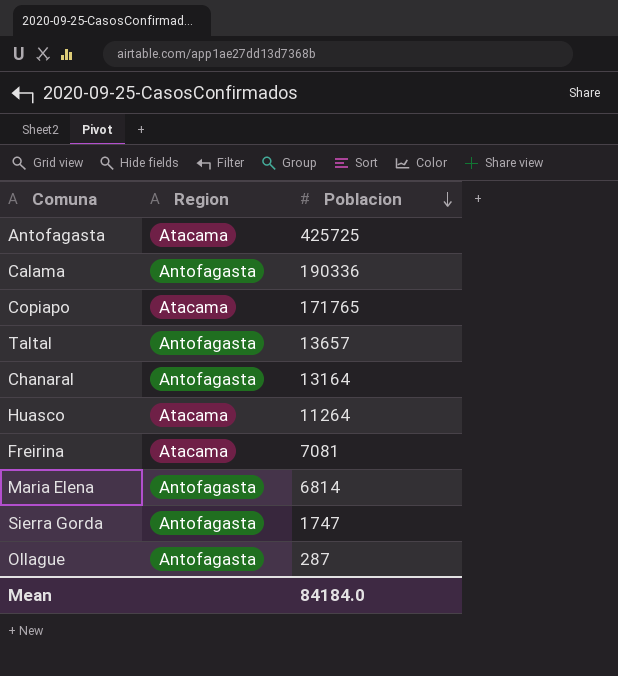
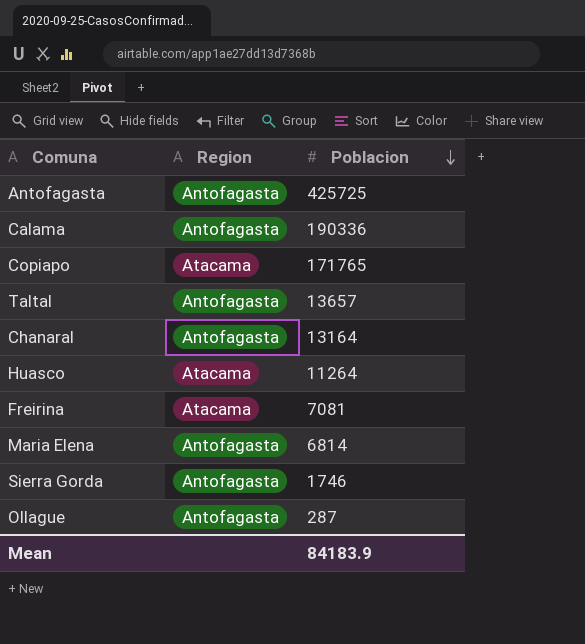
Antofagasta | Region: Atacama -> Antofagasta
Sierra Gorda | Poblacion: 1747 -> 1746
Mean | Poblacion: 84184.0 -> 84183.9

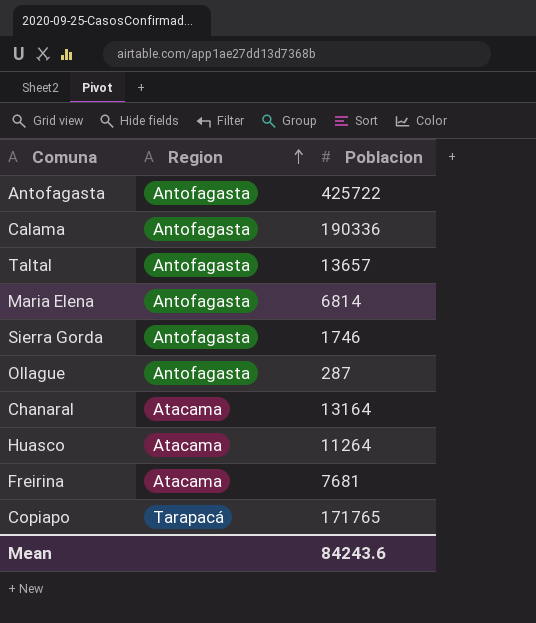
row order: Poblacion descending -> Region ascending
Antofagasta | Poblacion: 425725 -> 425722
Chanaral | Region: Antofagasta -> Atacama
Freirina | Poblacion: 7081 -> 7681
Copiapo | Region: Atacama -> Tarapacá
Mean | Poblacion: 84183.9 -> 84243.6

